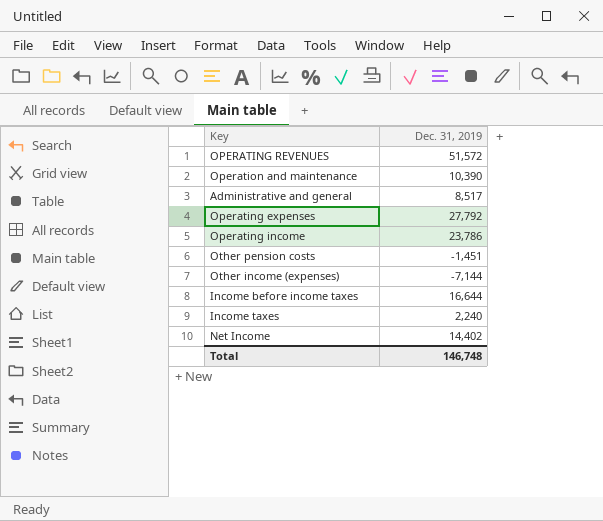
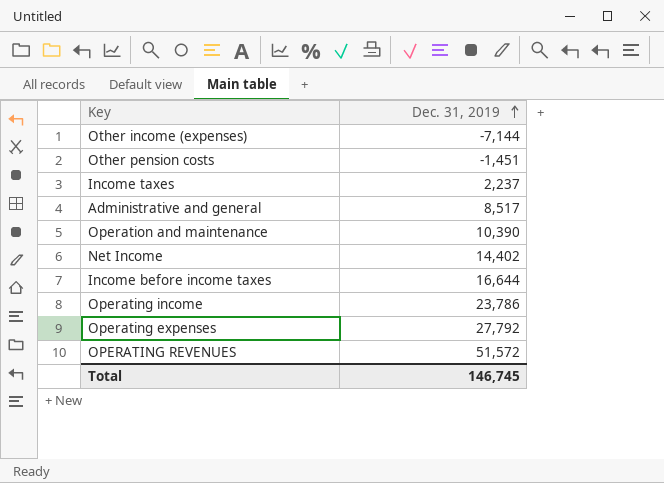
row order: none -> Dec. 31, 2019 ascending
Income taxes | Dec. 31, 2019: 2,240 -> 2,237
Total | Dec. 31, 2019: 146,748 -> 146,745

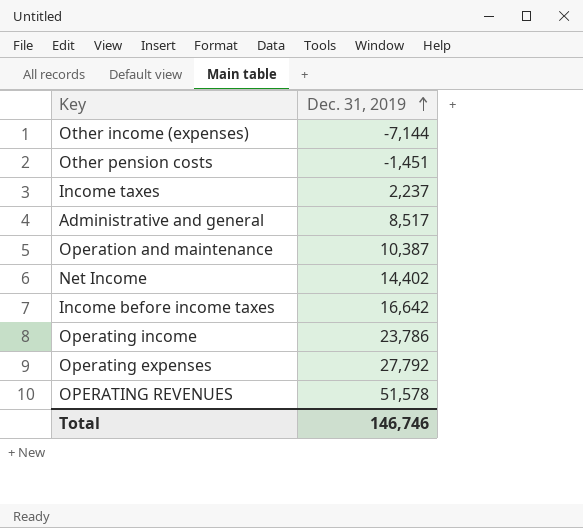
Operation and maintenance | Dec. 31, 2019: 10,390 -> 10,387
Income before income taxes | Dec. 31, 2019: 16,644 -> 16,642
OPERATING REVENUES | Dec. 31, 2019: 51,572 -> 51,578
Total | Dec. 31, 2019: 146,745 -> 146,746

